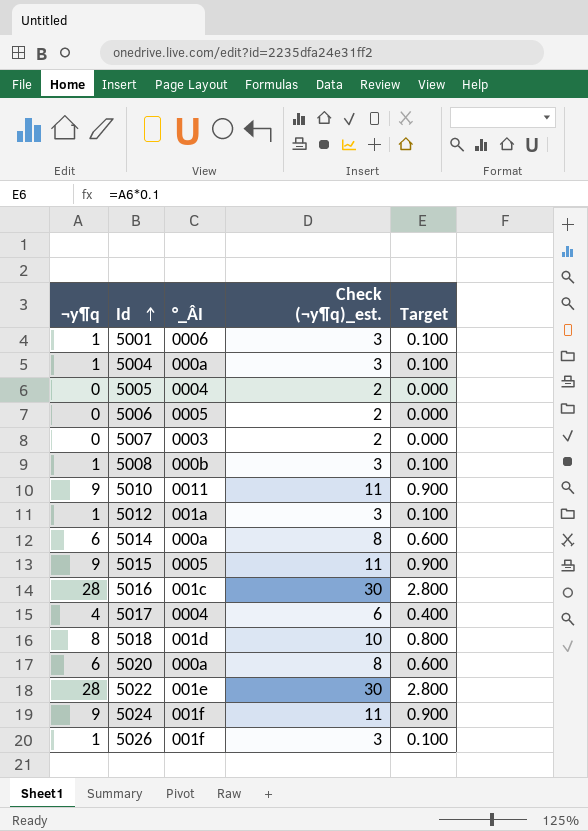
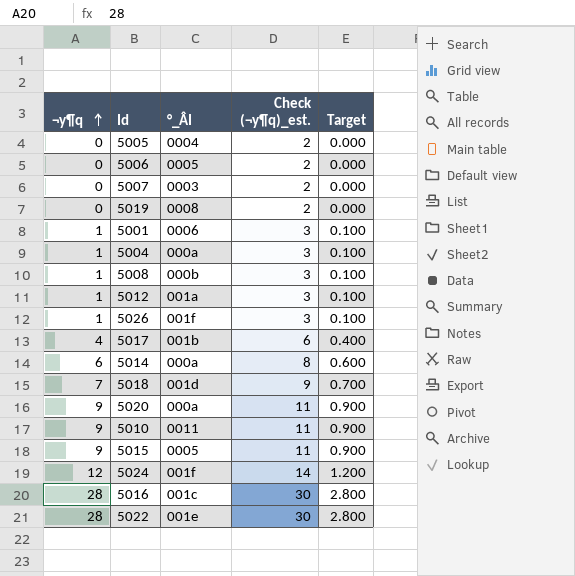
row order: Id ascending -> ¬y¶q ascending
row 5019: none -> 0 | 0008 | 2 | 0.000
5017 | °_ÂI: 0004 -> 001b
5018 | ¬y¶q: 8 -> 7
5018 | Check (¬y¶q)_est.: 10 -> 9
5018 | Target: 0.800 -> 0.700
5020 | ¬y¶q: 6 -> 9
5020 | Check (¬y¶q)_est.: 8 -> 11
5020 | Target: 0.600 -> 0.900
5024 | ¬y¶q: 9 -> 12
5024 | Check (¬y¶q)_est.: 11 -> 14
5024 | Target: 0.900 -> 1.200

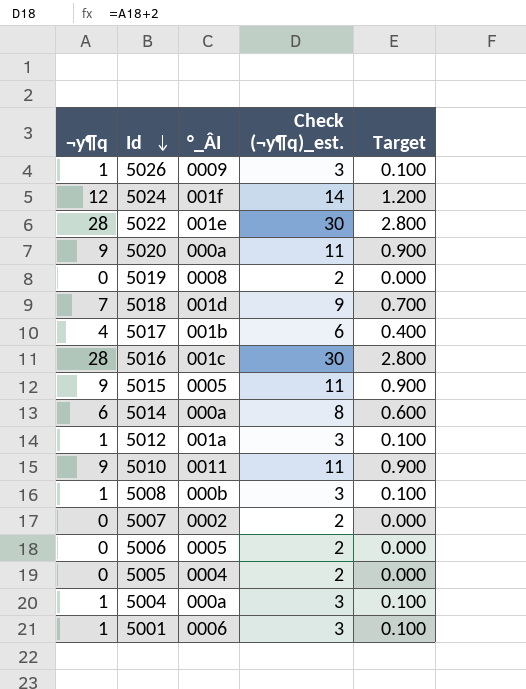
row order: ¬y¶q ascending -> Id descending
5026 | °_ÂI: 001f -> 0009
5007 | °_ÂI: 0003 -> 0002

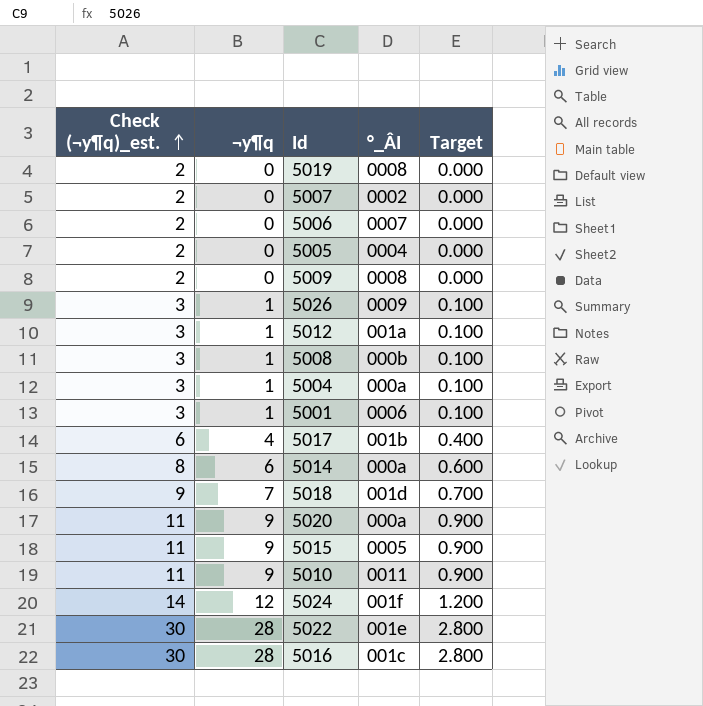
row order: Id descending -> Check (¬y¶q)_est. ascending
column Check (¬y¶q)_est. | position: 4 -> 1
5006 | °_ÂI: 0005 -> 0007
row 5009: none -> 2 | 0 | 0008 | 0.000

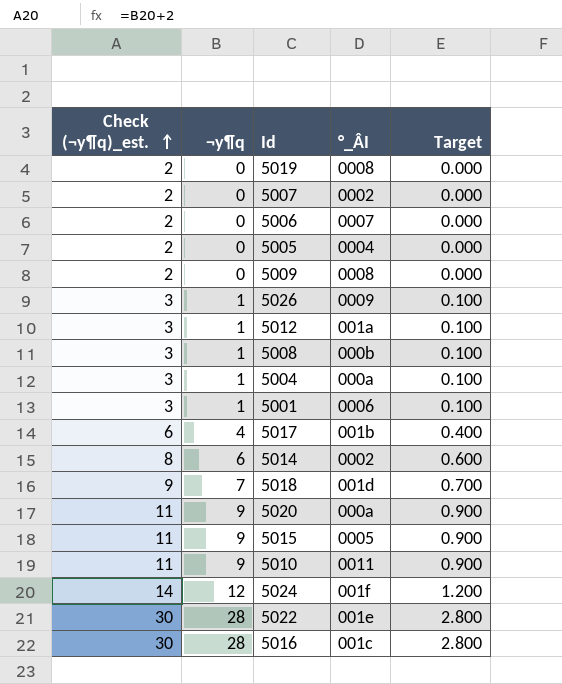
5014 | °_ÂI: 000a -> 0002

